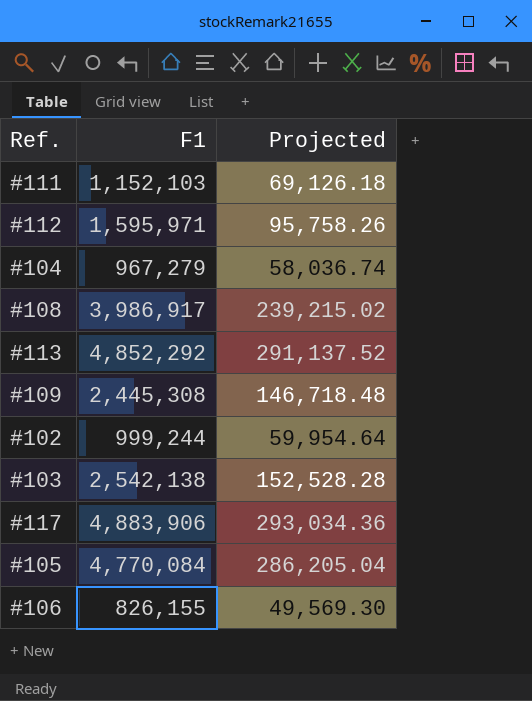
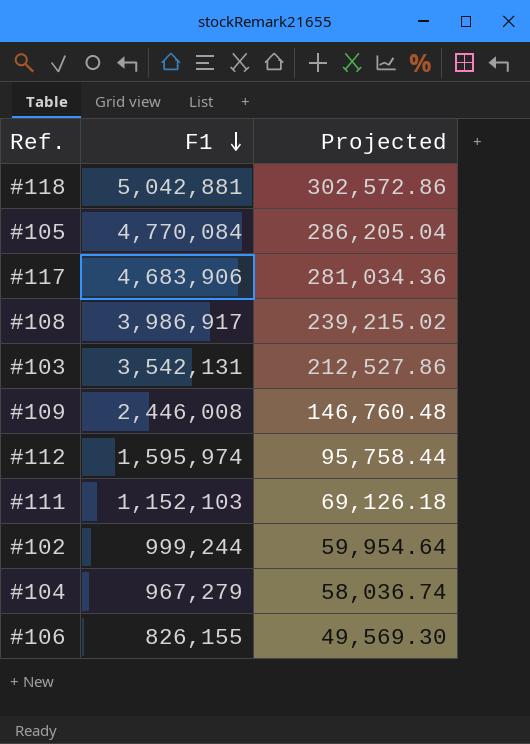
row order: none -> F1 descending
row #113: 4,852,292 | 291,137.52 -> none
row #118: none -> 5,042,881 | 302,572.86
#117 | F1: 4,883,906 -> 4,683,906
#117 | Projected: 293,034.36 -> 281,034.36
#103 | F1: 2,542,138 -> 3,542,131
#103 | Projected: 152,528.28 -> 212,527.86
#109 | F1: 2,445,308 -> 2,446,008
#109 | Projected: 146,718.48 -> 146,760.48
#112 | F1: 1,595,971 -> 1,595,974
#112 | Projected: 95,758.26 -> 95,758.44

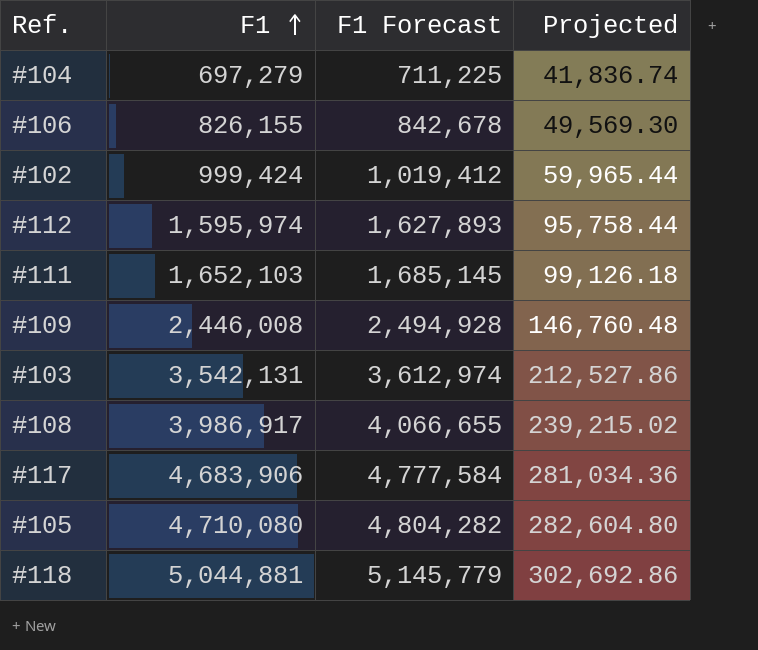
row order: F1 descending -> F1 ascending
column F1 Forecast | formula: none -> [F1] * 1.02
#104 | F1: 967,279 -> 697,279
#104 | Projected: 58,036.74 -> 41,836.74
#102 | F1: 999,244 -> 999,424
#102 | Projected: 59,954.64 -> 59,965.44
#111 | F1: 1,152,103 -> 1,652,103
#111 | Projected: 69,126.18 -> 99,126.18
#105 | F1: 4,770,084 -> 4,710,080
#105 | Projected: 286,205.04 -> 282,604.80
#118 | F1: 5,042,881 -> 5,044,881
#118 | Projected: 302,572.86 -> 302,692.86

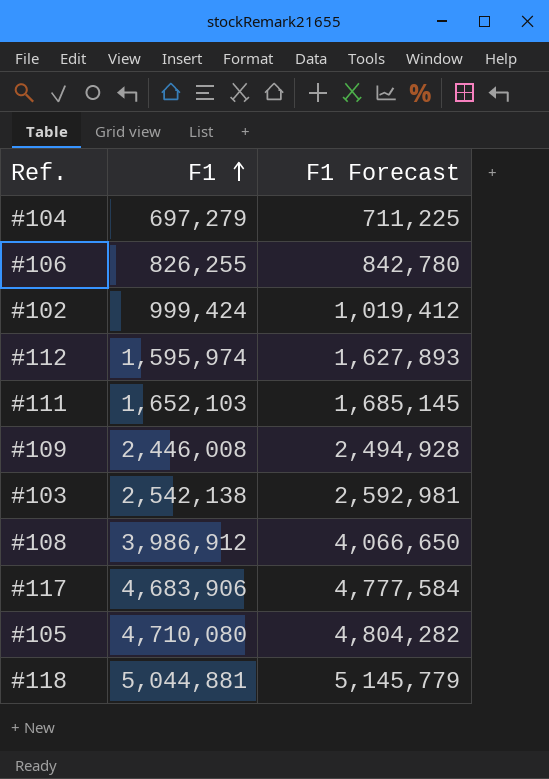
column Projected | formula: [F1] * 0.06 -> none
#106 | F1: 826,155 -> 826,255
#106 | F1 Forecast: 842,678 -> 842,780
#103 | F1: 3,542,131 -> 2,542,138
#103 | F1 Forecast: 3,612,974 -> 2,592,981
#108 | F1: 3,986,917 -> 3,986,912
#108 | F1 Forecast: 4,066,655 -> 4,066,650

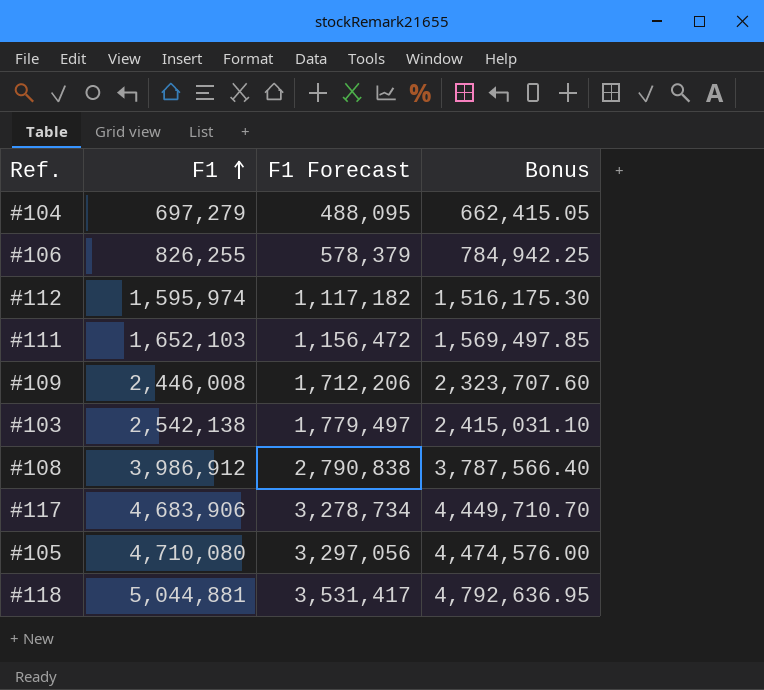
column F1 Forecast | formula: [F1] * 1.02 -> [F1] * 0.7
column Bonus | formula: none -> [F1] * 0.95
row #102: 999,424 | 1,019,412 -> none

